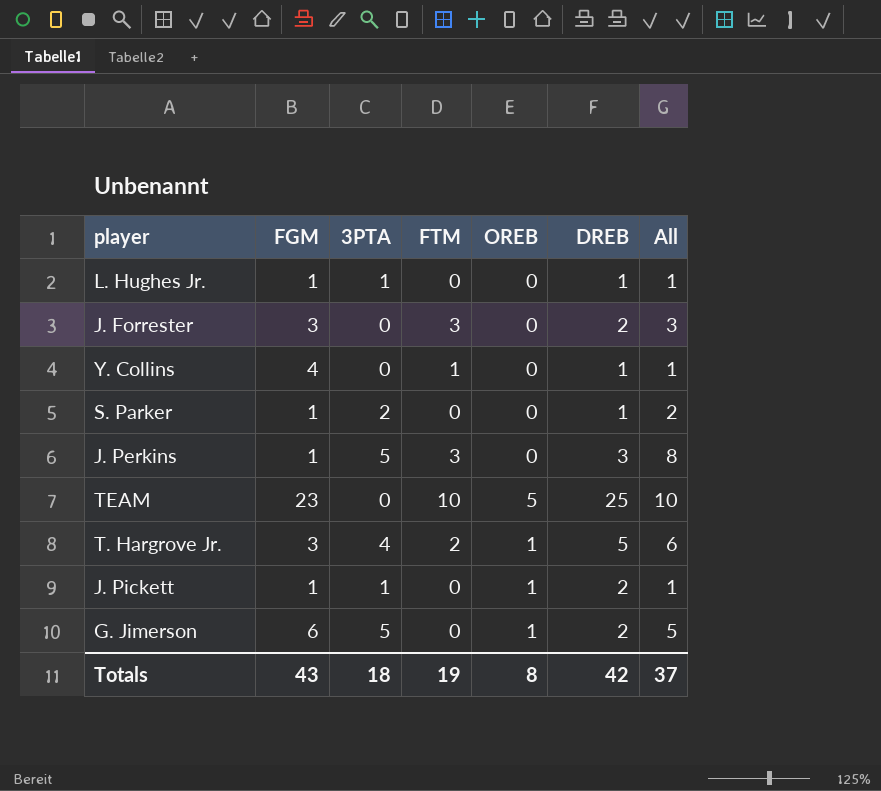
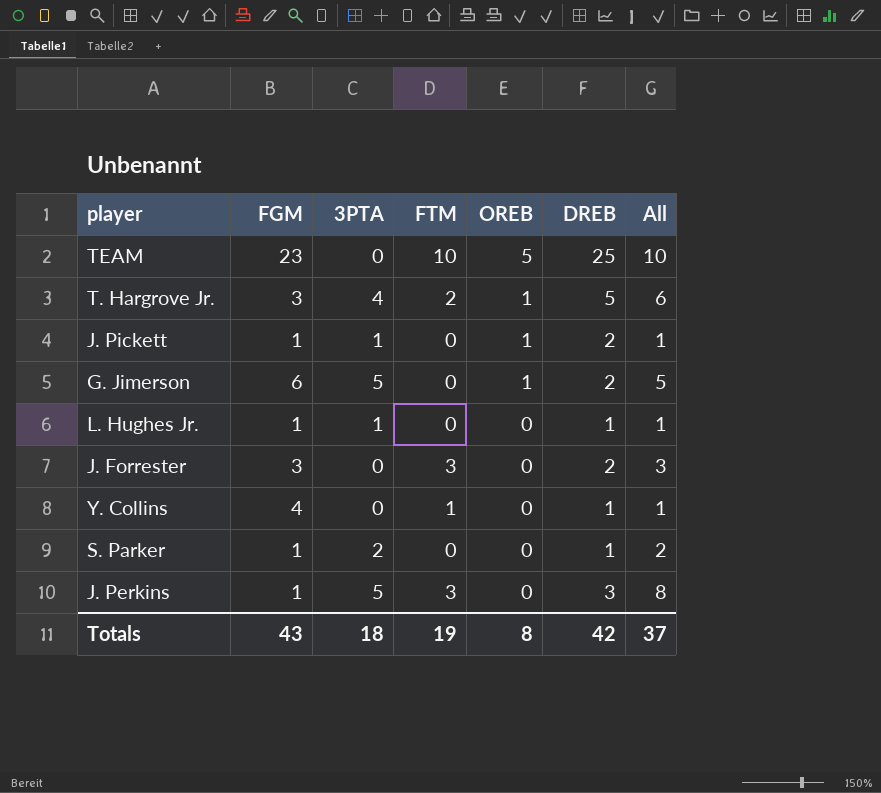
row order: none -> OREB descending

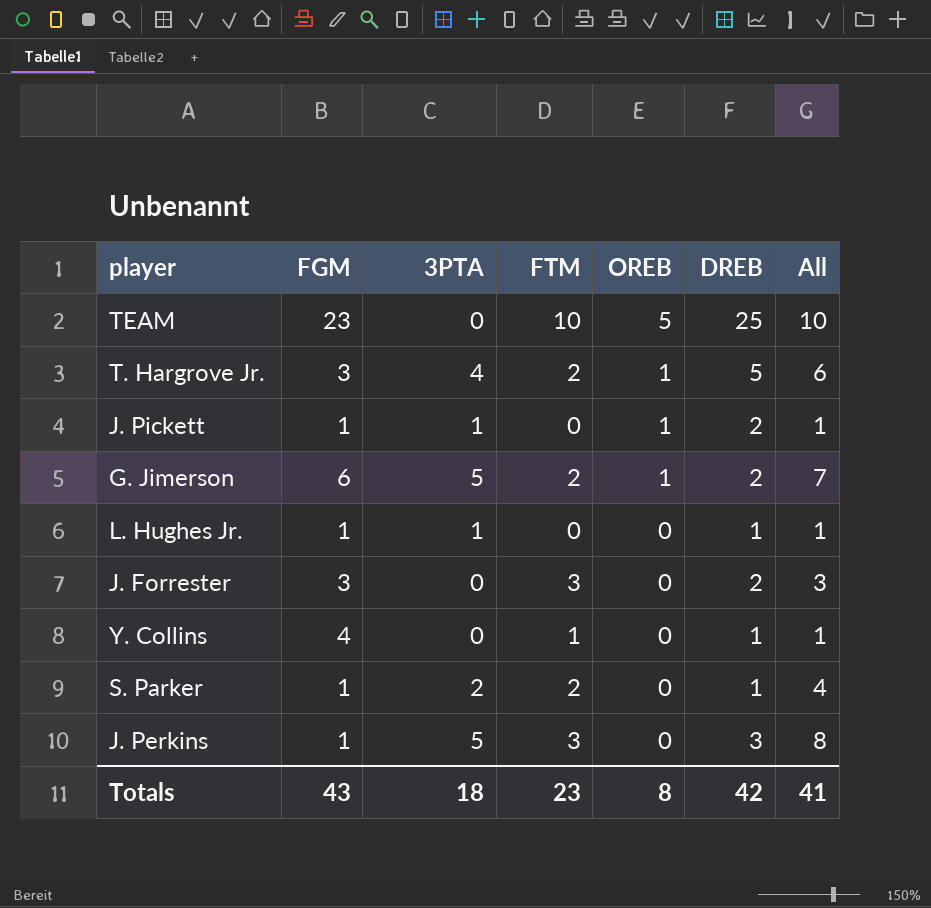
G. Jimerson | FTM: 0 -> 2
G. Jimerson | All: 5 -> 7
S. Parker | FTM: 0 -> 2
S. Parker | All: 2 -> 4
Totals | FTM: 19 -> 23
Totals | All: 37 -> 41

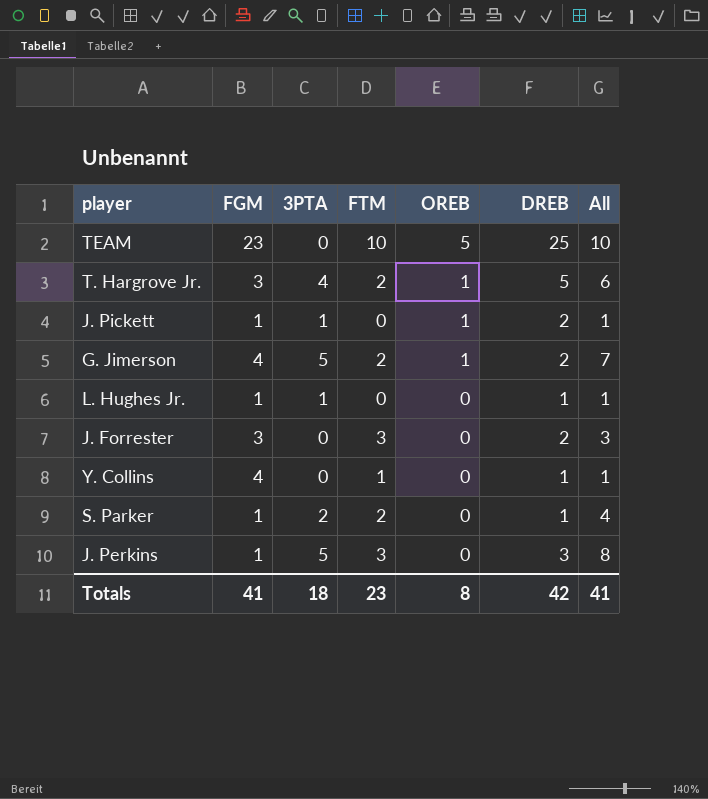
G. Jimerson | FGM: 6 -> 4
Totals | FGM: 43 -> 41

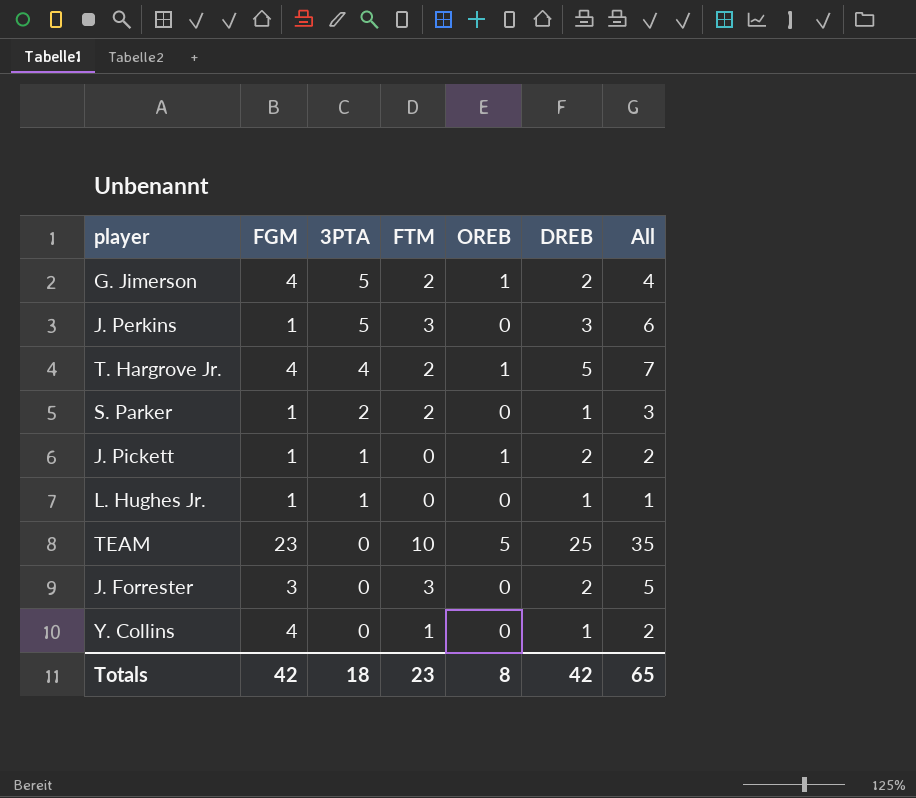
row order: OREB descending -> 3PTA descending
column All | formula: [3PTA] + [FTM] -> [FTM] + [DREB]
T. Hargrove Jr. | FGM: 3 -> 4
Totals | FGM: 41 -> 42
Totals | All: 41 -> 65

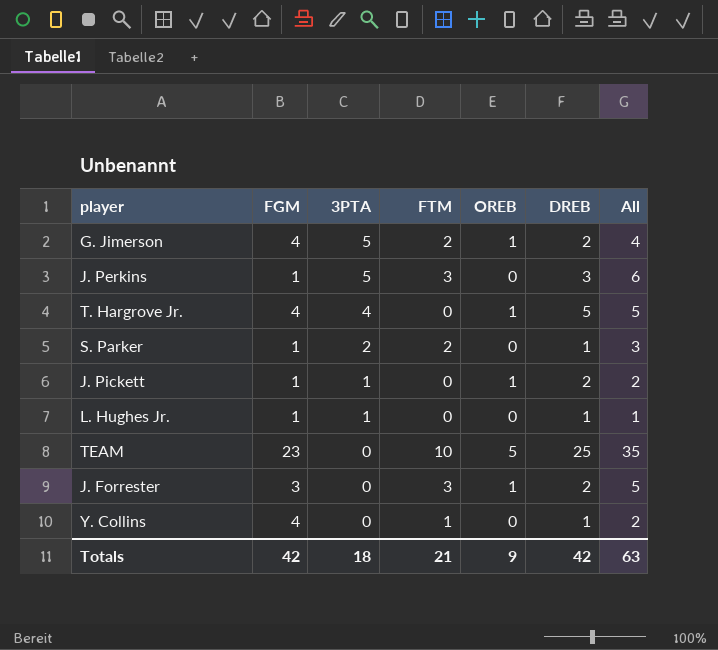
T. Hargrove Jr. | FTM: 2 -> 0
T. Hargrove Jr. | All: 7 -> 5
J. Forrester | OREB: 0 -> 1
Totals | FTM: 23 -> 21
Totals | OREB: 8 -> 9
Totals | All: 65 -> 63

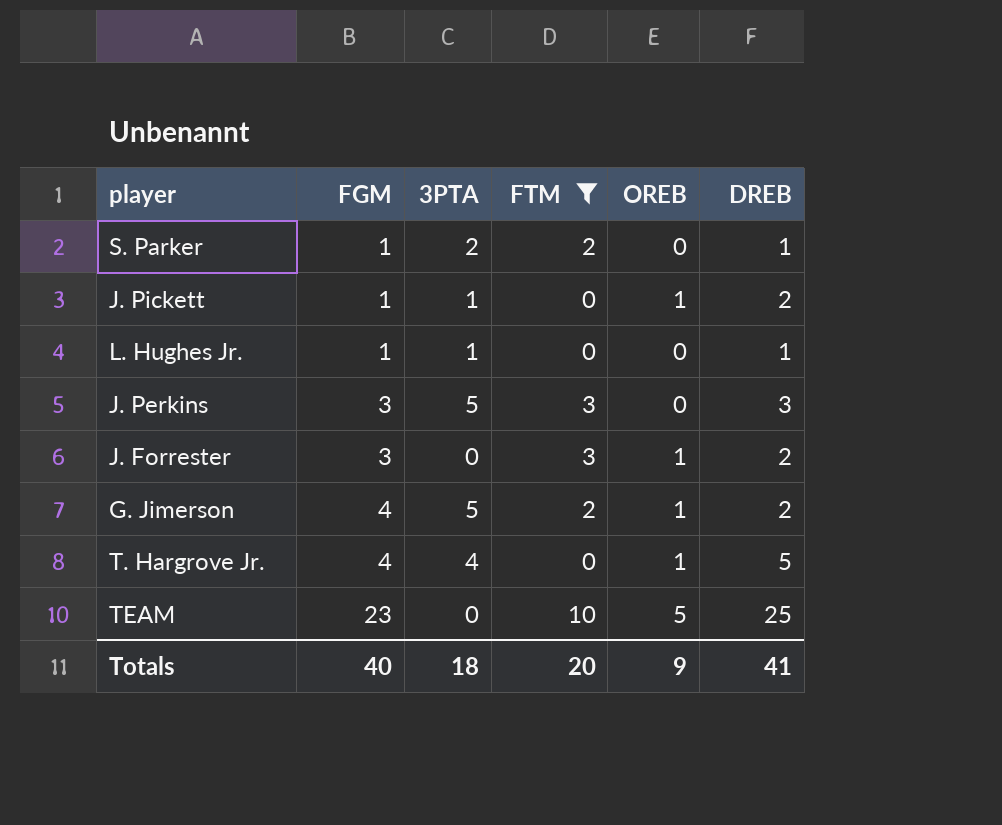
filter: none -> FTM != 1
row order: 3PTA descending -> FGM ascending
column All | formula: [FTM] + [DREB] -> none
J. Perkins | FGM: 1 -> 3
Totals | FGM: 42 -> 40
Totals | FTM: 21 -> 20
Totals | DREB: 42 -> 41

